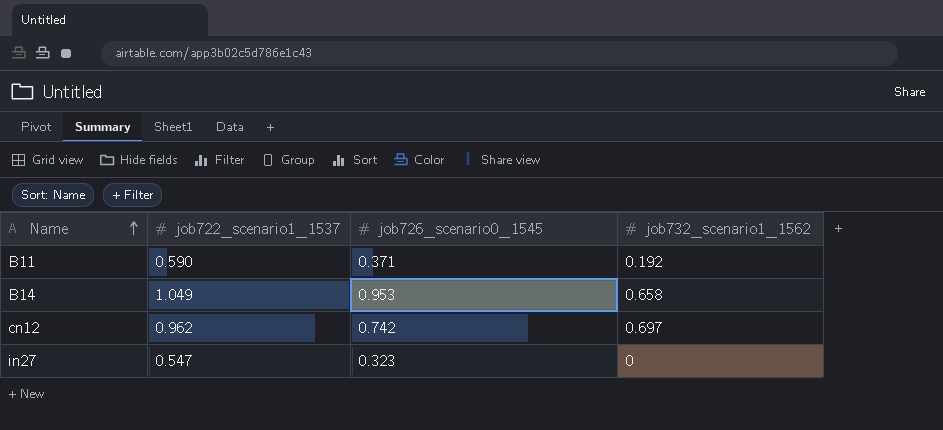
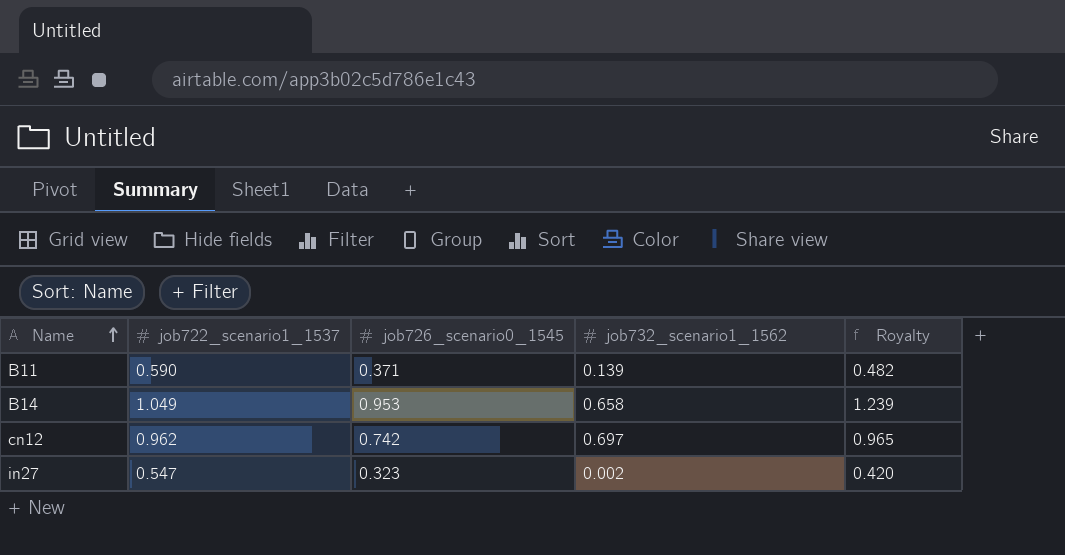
column Royalty | formula: none -> [job726_scenario0_1545] * 1.3
B11 | job732_scenario1_1562: 0.192 -> 0.139
in27 | job732_scenario1_1562: 0 -> 0.002

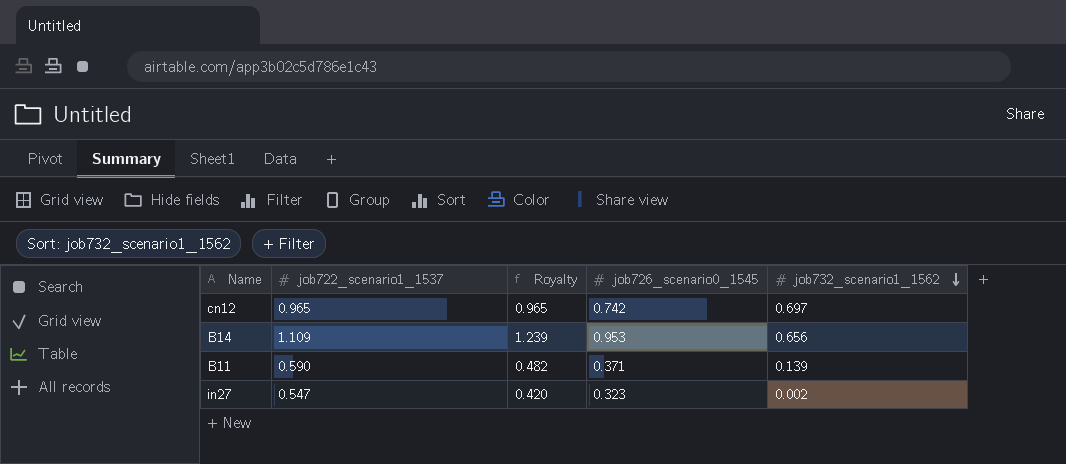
row order: Name ascending -> job732_scenario1_1562 descending
column Royalty | position: 5 -> 3
cn12 | job722_scenario1_1537: 0.962 -> 0.965
B14 | job722_scenario1_1537: 1.049 -> 1.109
B14 | job732_scenario1_1562: 0.658 -> 0.656

